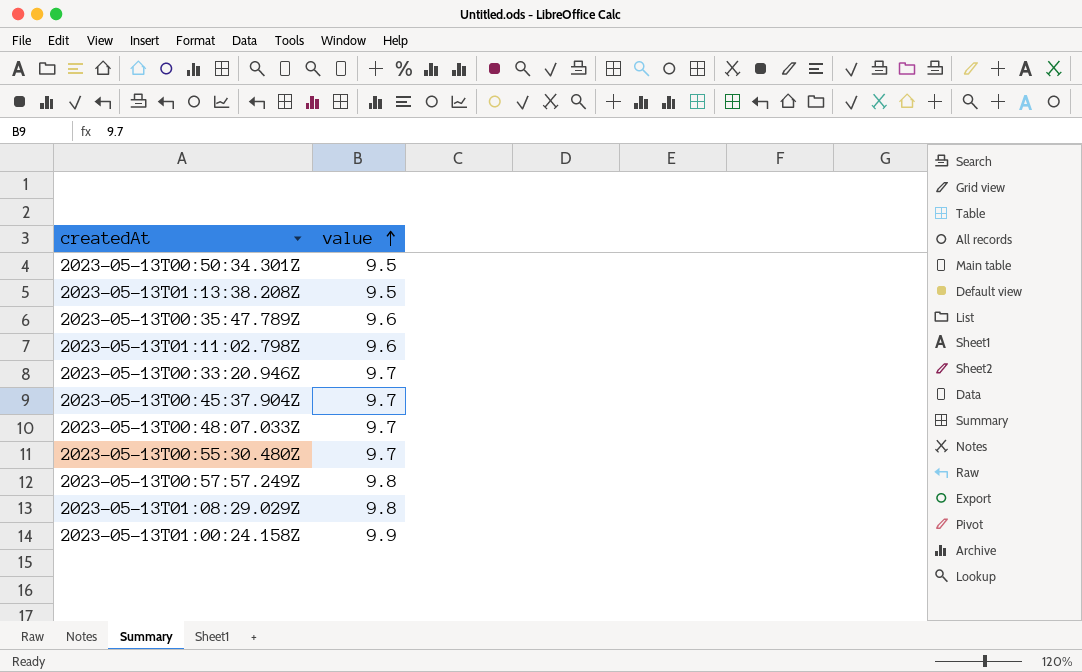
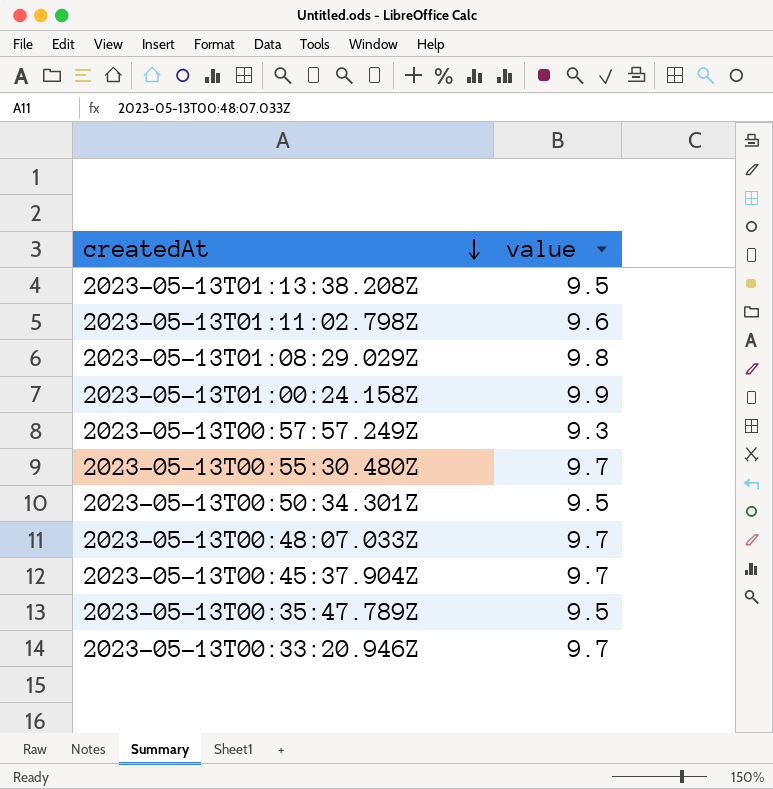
row order: value ascending -> createdAt descending
2023-05-13T00:57:57.249Z | value: 9.8 -> 9.3
2023-05-13T00:35:47.789Z | value: 9.6 -> 9.5

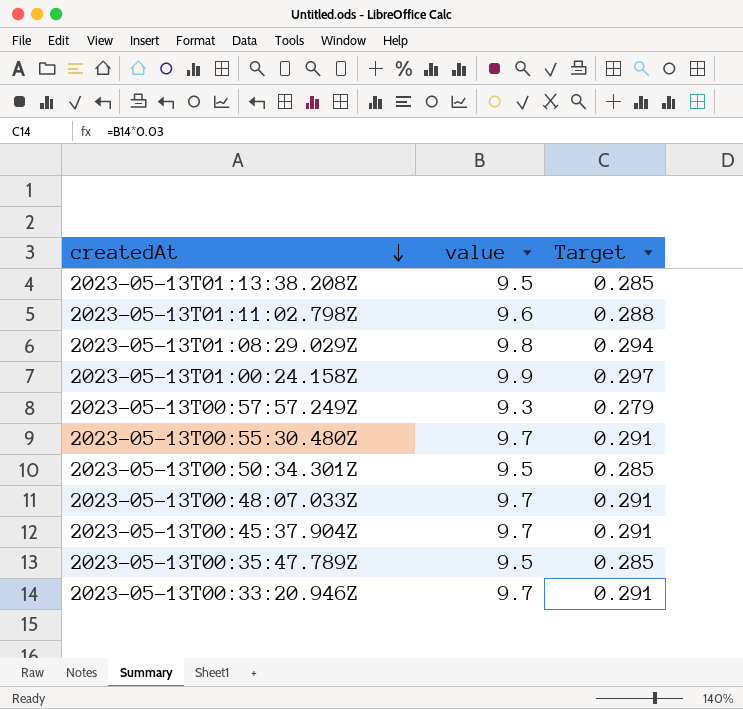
column Target | formula: none -> [value] * 0.03

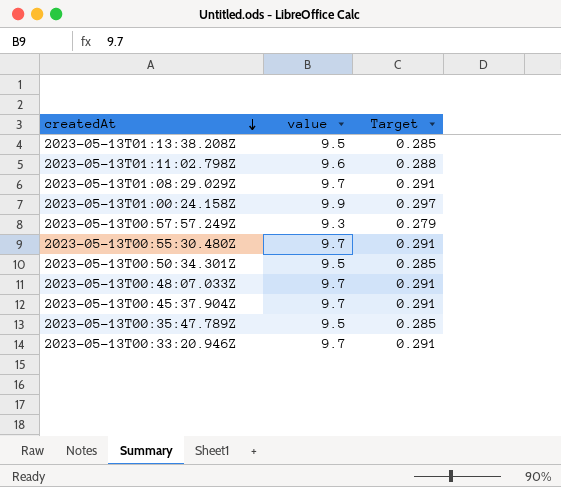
2023-05-13T01:08:29.029Z | value: 9.8 -> 9.7
2023-05-13T01:08:29.029Z | Target: 0.294 -> 0.291

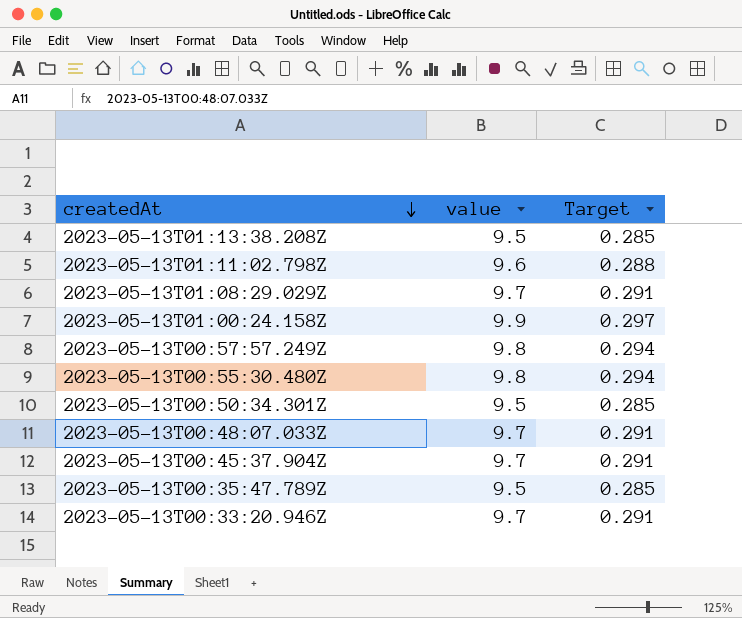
2023-05-13T00:57:57.249Z | value: 9.3 -> 9.8
2023-05-13T00:57:57.249Z | Target: 0.279 -> 0.294
2023-05-13T00:55:30.480Z | value: 9.7 -> 9.8
2023-05-13T00:55:30.480Z | Target: 0.291 -> 0.294

